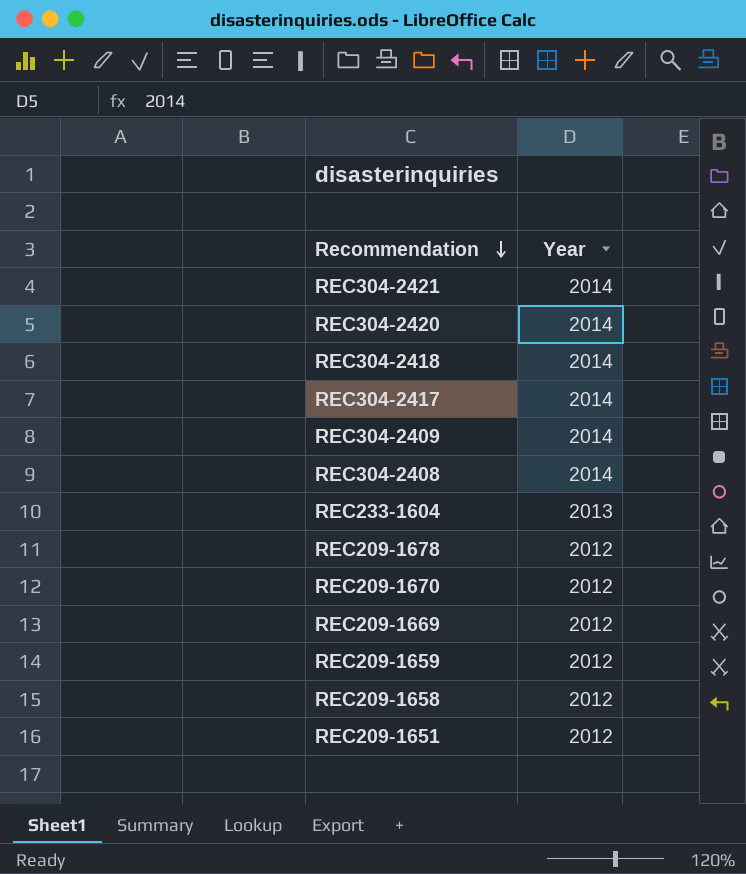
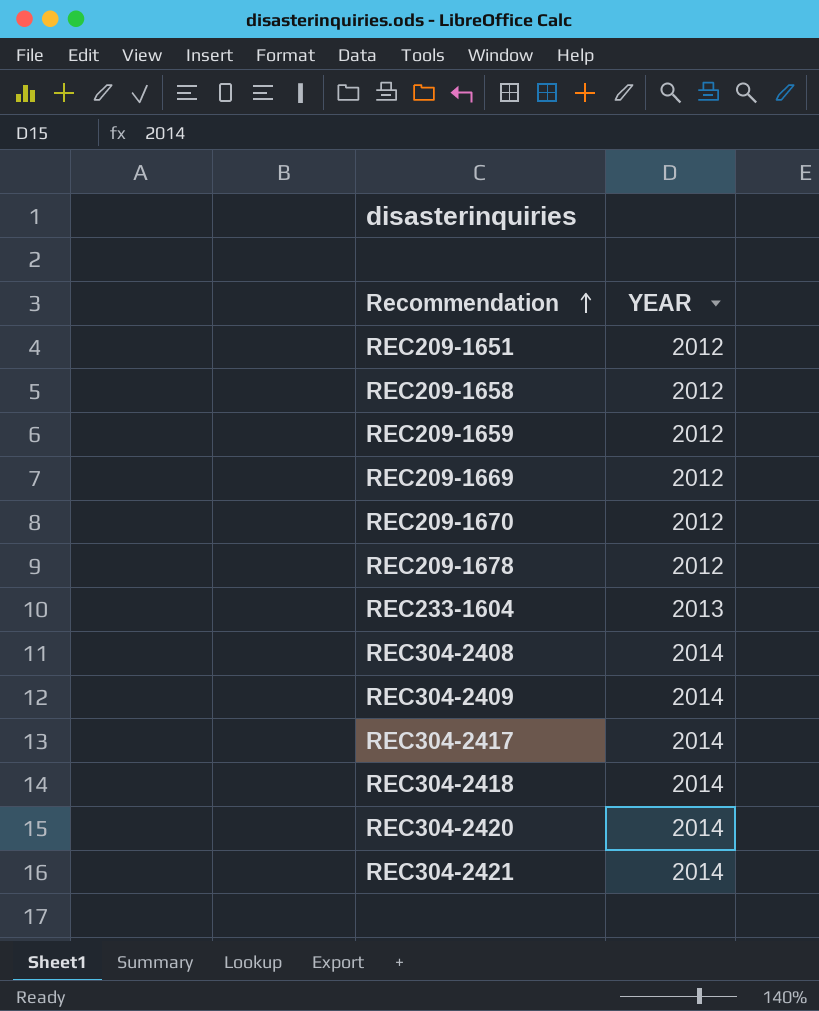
row order: Recommendation descending -> Recommendation ascending
column name: Year -> YEAR

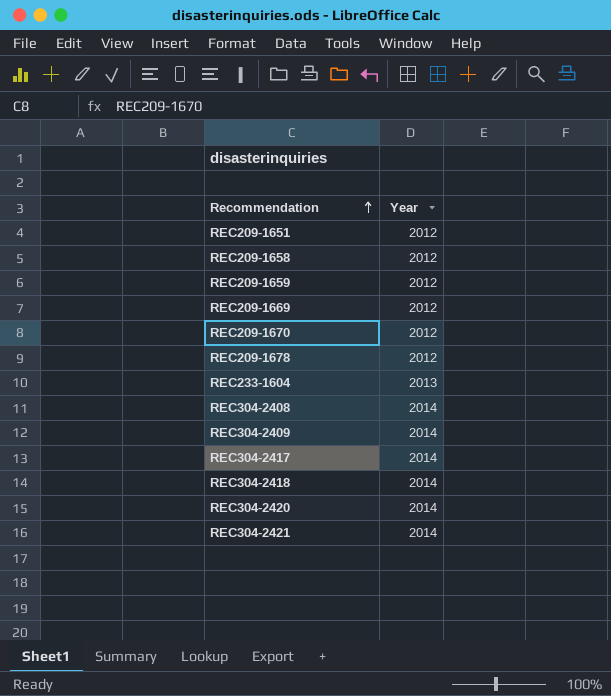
column name: YEAR -> Year

